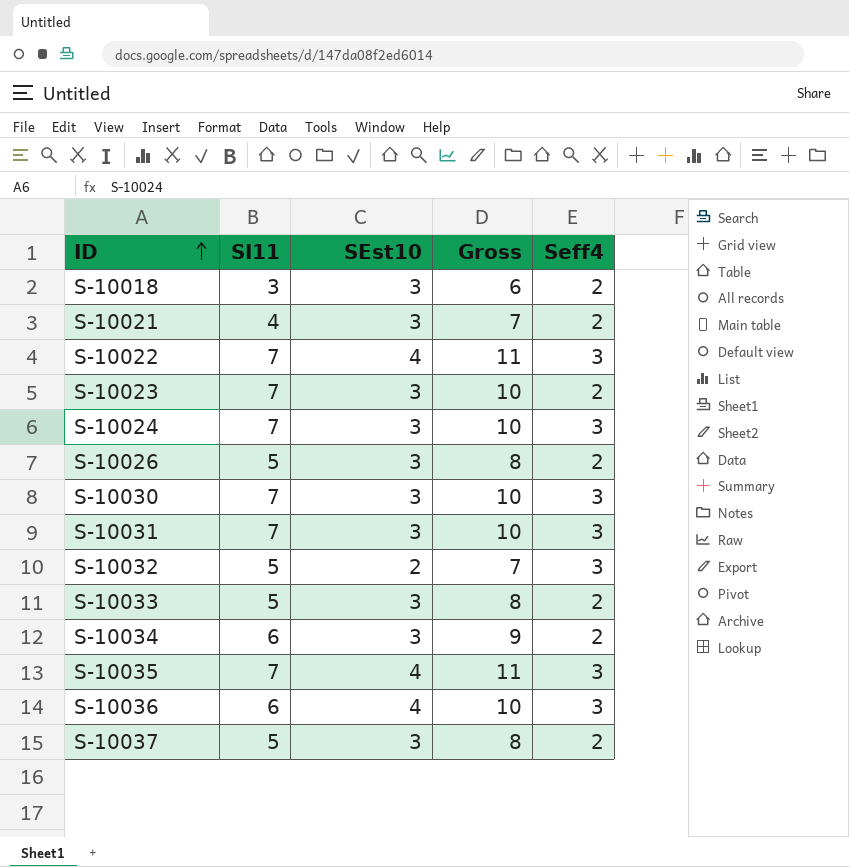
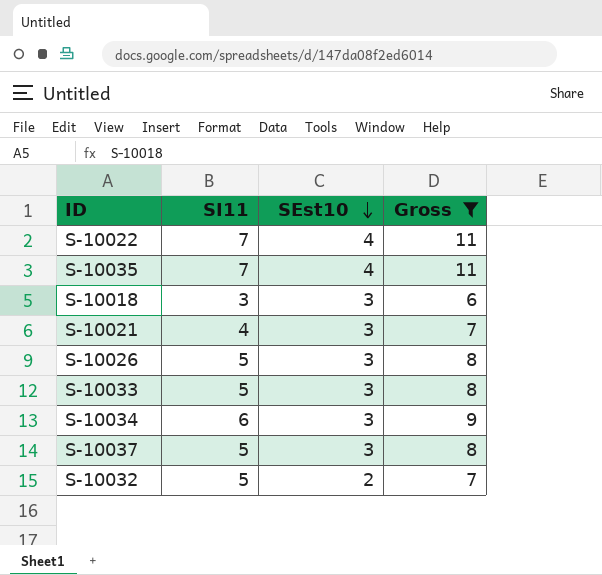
filter: none -> Gross != 10
row order: ID ascending -> SEst10 descending
column Seff4 | position: 5 -> none

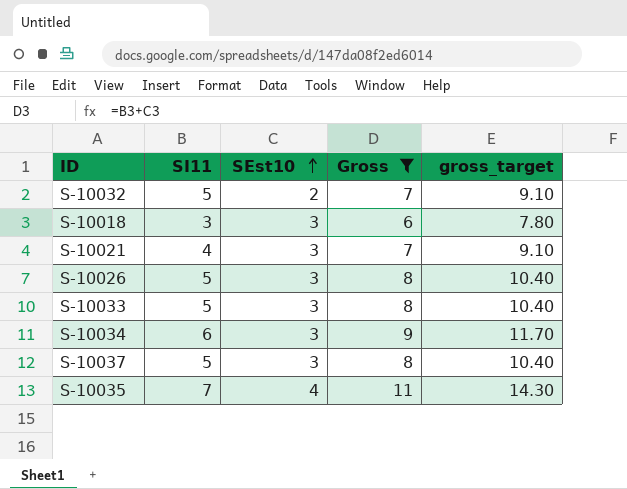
row order: SEst10 descending -> SEst10 ascending
column gross_target | formula: none -> [Gross] * 1.3
row S-10022: 7 | 4 | 11 -> none

